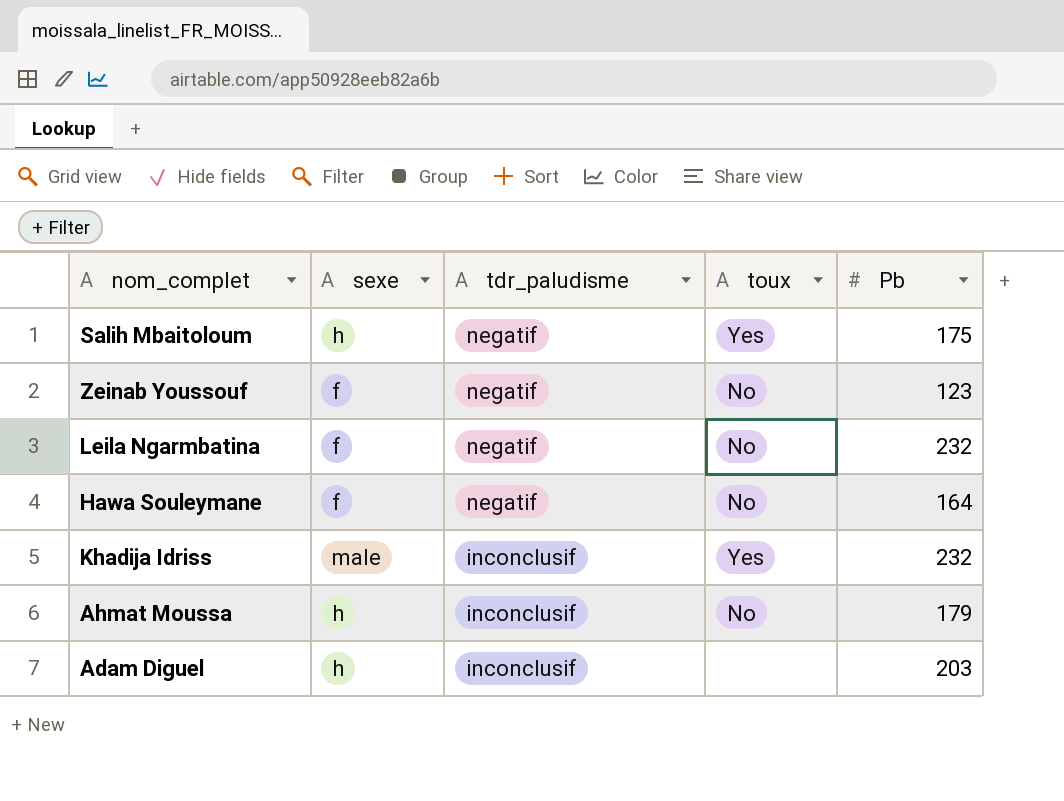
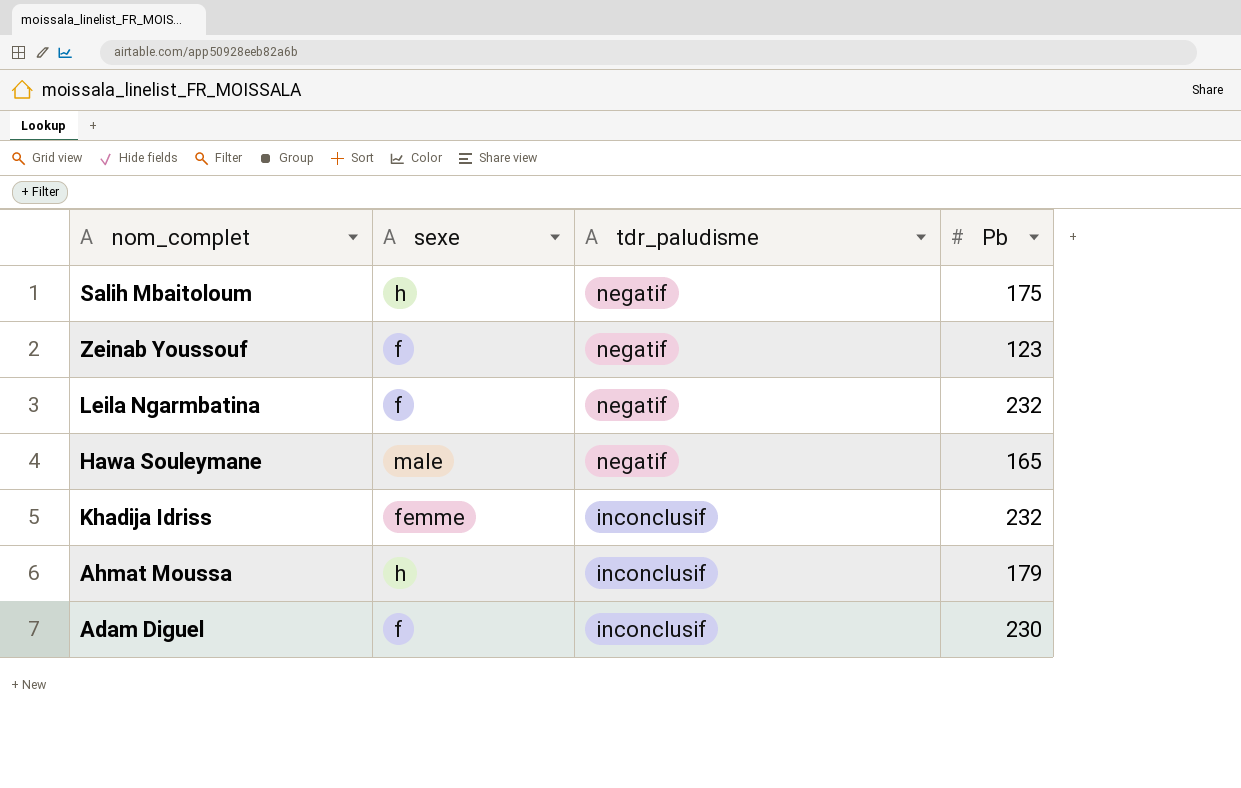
column toux | position: 4 -> none
Hawa Souleymane | sexe: f -> male
Hawa Souleymane | Pb: 164 -> 165
Khadija Idriss | sexe: male -> femme
Adam Diguel | sexe: h -> f
Adam Diguel | Pb: 203 -> 230

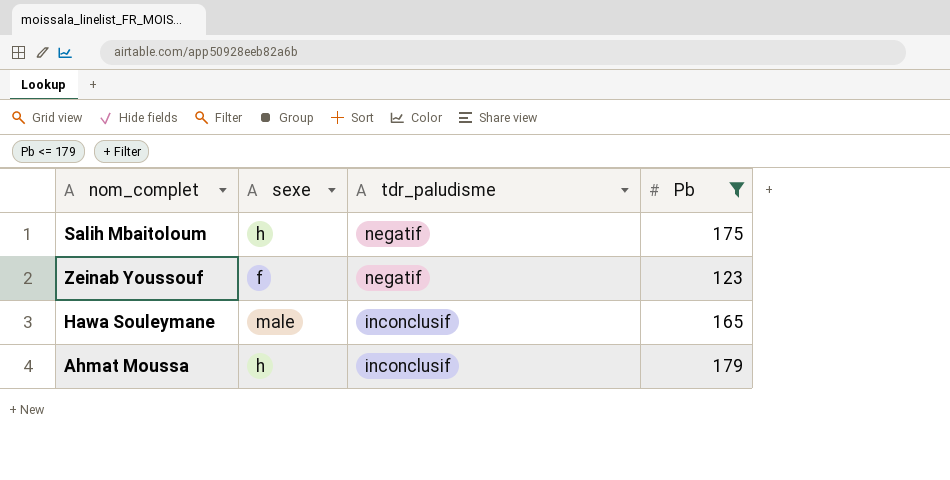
filter: none -> Pb <= 179
Hawa Souleymane | tdr_paludisme: negatif -> inconclusif

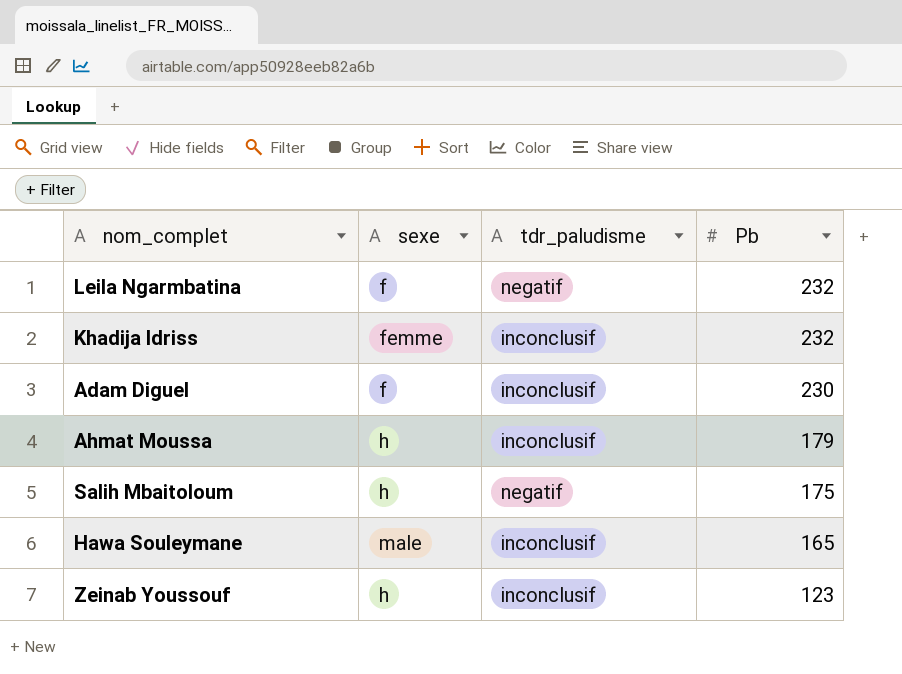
filter: Pb <= 179 -> none
row order: tdr_paludisme descending -> Pb descending
Zeinab Youssouf | sexe: f -> h
Zeinab Youssouf | tdr_paludisme: negatif -> inconclusif

